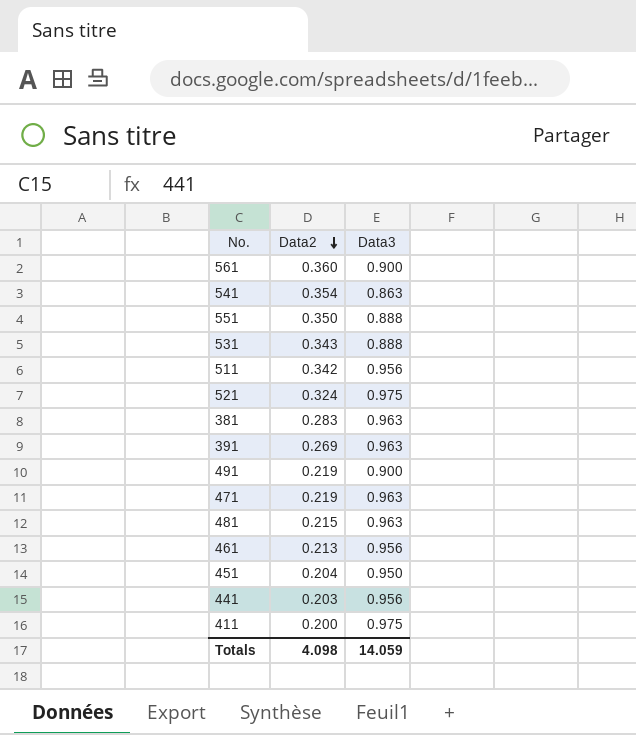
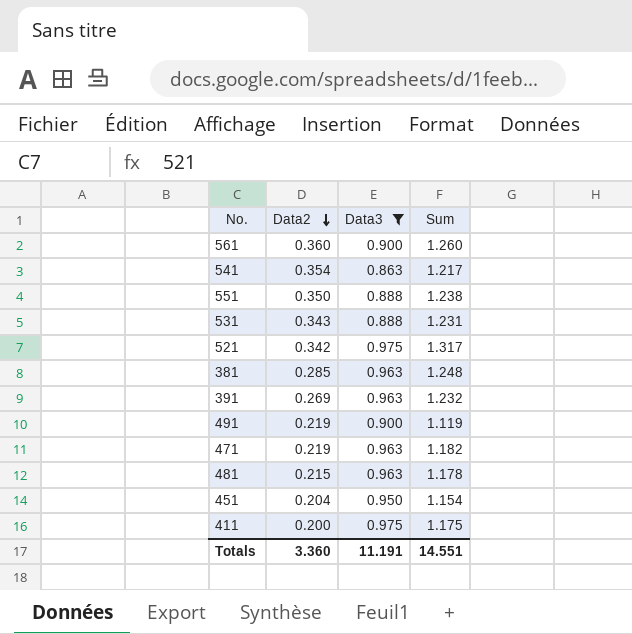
filter: none -> Data3 != 0.956
column Sum | formula: none -> [Data2] + [Data3]
521 | Data2: 0.324 -> 0.342
381 | Data2: 0.283 -> 0.285
Totals | Data2: 4.098 -> 3.360
Totals | Data3: 14.059 -> 11.191

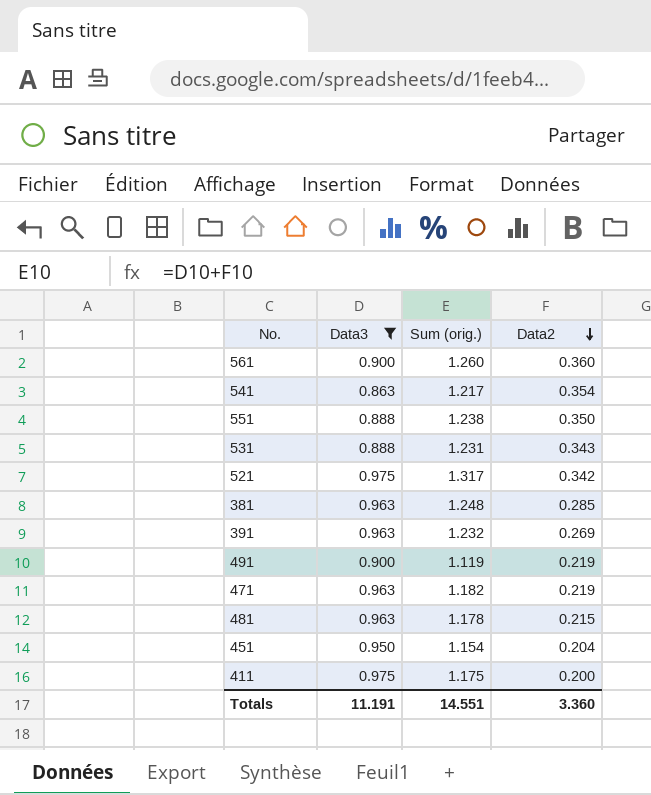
column name: Sum -> Sum (orig.)
column Data2 | position: 2 -> 4

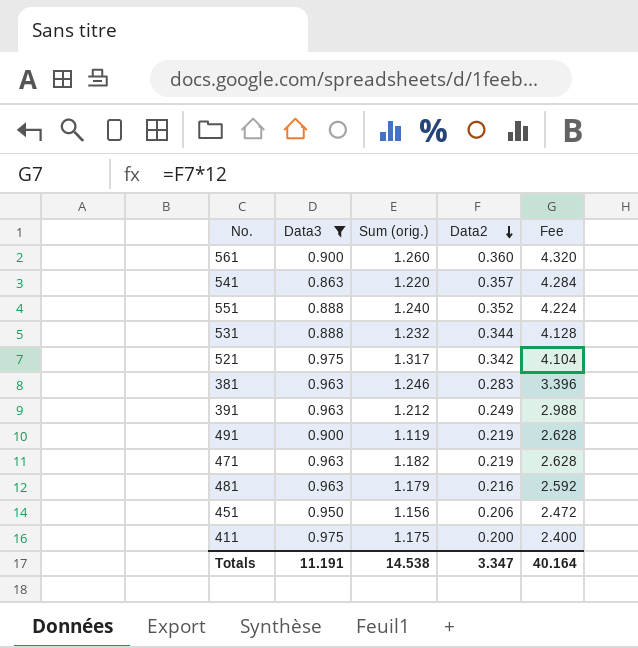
column Fee | formula: none -> [Data2] * 12
541 | Sum (orig.): 1.217 -> 1.220
541 | Data2: 0.354 -> 0.357
551 | Sum (orig.): 1.238 -> 1.240
551 | Data2: 0.350 -> 0.352
531 | Sum (orig.): 1.231 -> 1.232
531 | Data2: 0.343 -> 0.344
381 | Sum (orig.): 1.248 -> 1.246
381 | Data2: 0.285 -> 0.283
391 | Sum (orig.): 1.232 -> 1.212
391 | Data2: 0.269 -> 0.249
481 | Sum (orig.): 1.178 -> 1.179
481 | Data2: 0.215 -> 0.216
451 | Sum (orig.): 1.154 -> 1.156
451 | Data2: 0.204 -> 0.206
Totals | Sum (orig.): 14.551 -> 14.538
Totals | Data2: 3.360 -> 3.347

